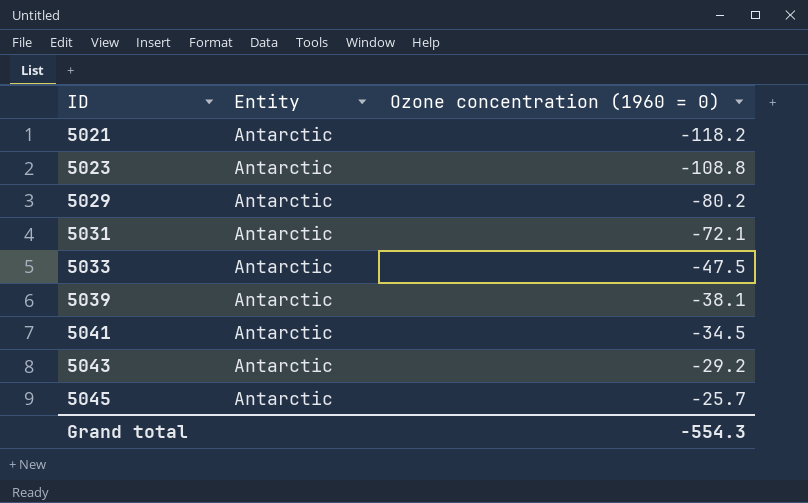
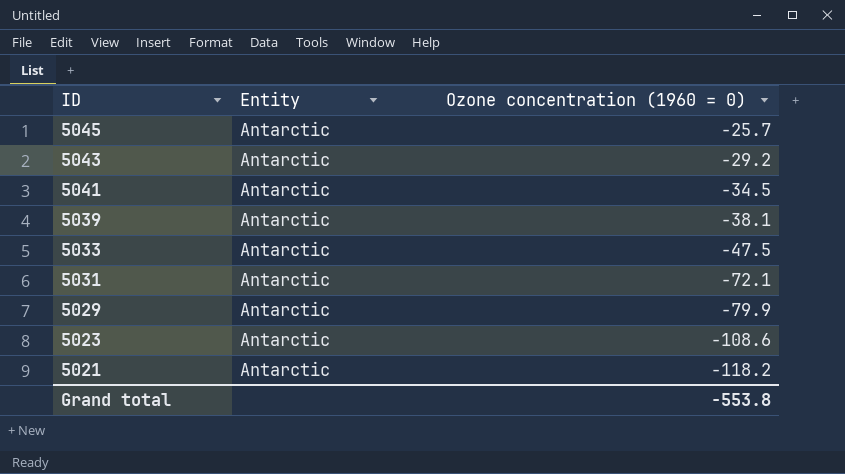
row order: ID ascending -> ID descending
5029 | Ozone concentration (1960 = 0): -80.2 -> -79.9
5023 | Ozone concentration (1960 = 0): -108.8 -> -108.6
Grand total | Ozone concentration (1960 = 0): -554.3 -> -553.8

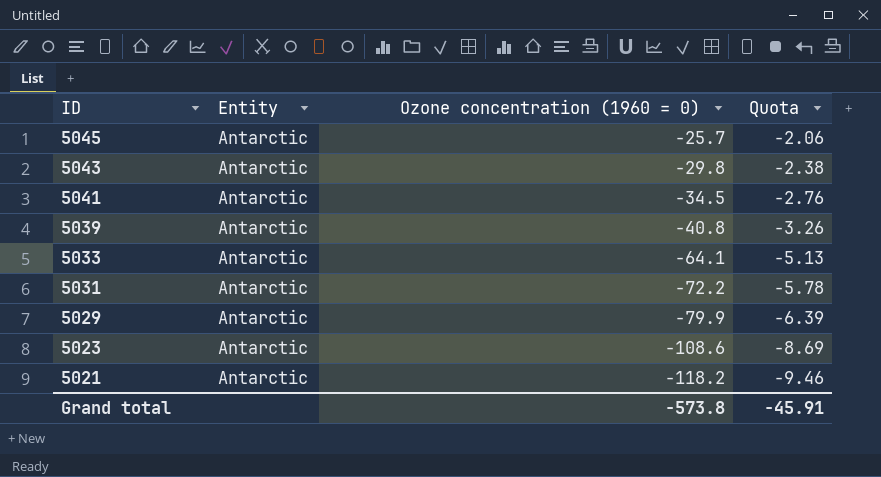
column Quota | formula: none -> [Ozone concentration (1960 = 0)] * 0.08
5043 | Ozone concentration (1960 = 0): -29.2 -> -29.8
5039 | Ozone concentration (1960 = 0): -38.1 -> -40.8
5033 | Ozone concentration (1960 = 0): -47.5 -> -64.1
5031 | Ozone concentration (1960 = 0): -72.1 -> -72.2
Grand total | Ozone concentration (1960 = 0): -553.8 -> -573.8

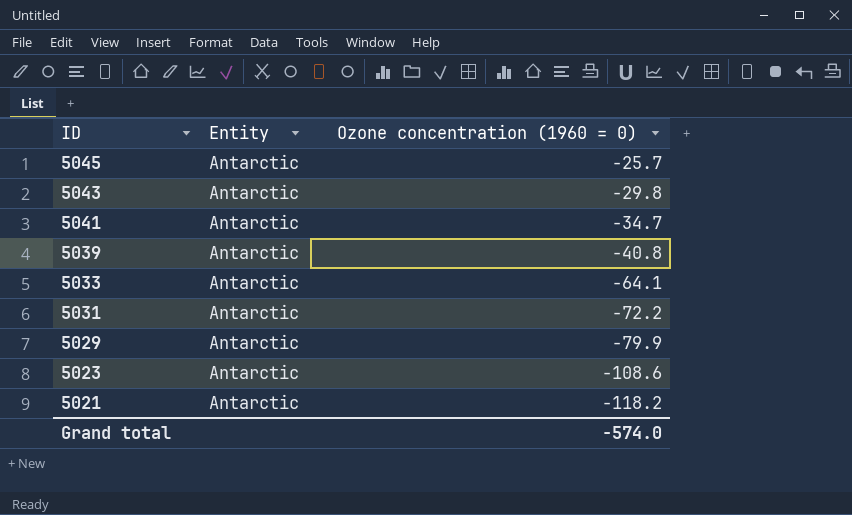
column Quota | formula: [Ozone concentration (1960 = 0)] * 0.08 -> none
5041 | Ozone concentration (1960 = 0): -34.5 -> -34.7
Grand total | Ozone concentration (1960 = 0): -573.8 -> -574.0

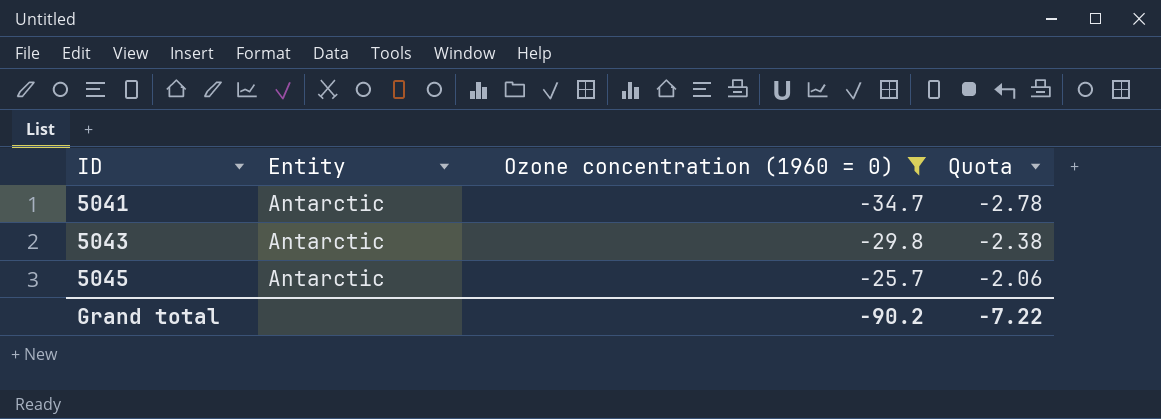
filter: none -> Ozone concentration (1960 = 0) >= -34.7
row order: ID descending -> ID ascending
column Quota | formula: none -> [Ozone concentration (1960 = 0)] * 0.08
Grand total | Ozone concentration (1960 = 0): -574.0 -> -90.2

